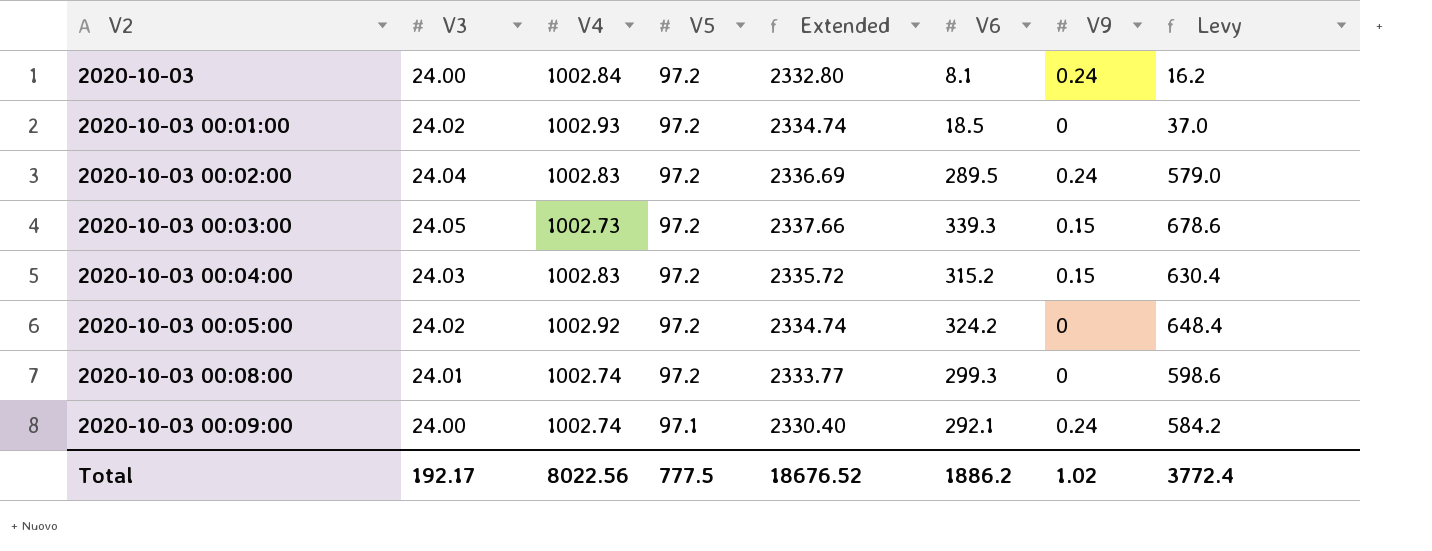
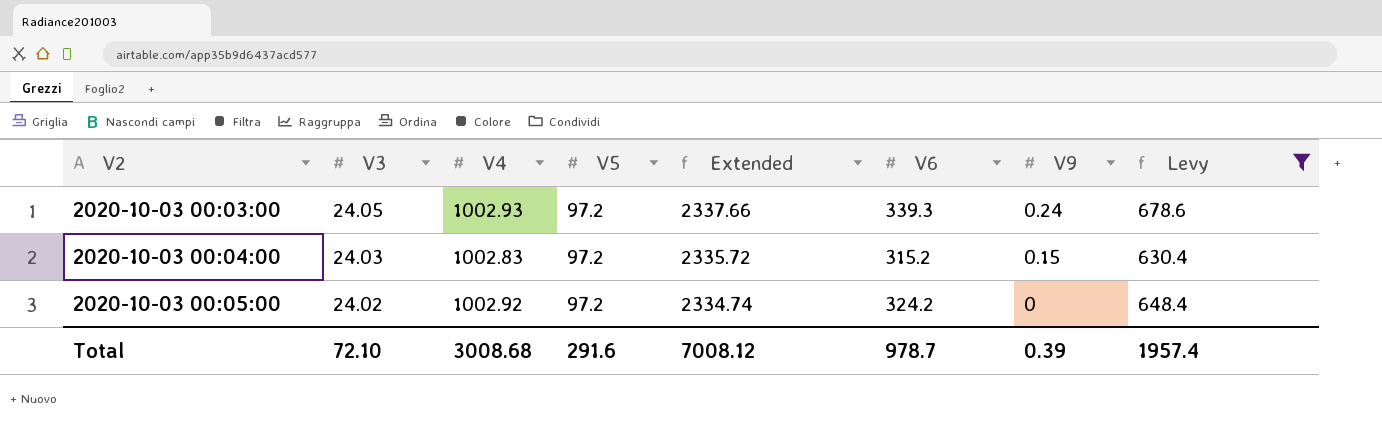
filter: none -> Levy >= 630.4
2020-10-03 00:03:00 | V4: 1002.73 -> 1002.93
2020-10-03 00:03:00 | V9: 0.15 -> 0.24
Total | V3: 192.17 -> 72.10
Total | V4: 8022.56 -> 3008.68
Total | V5: 777.5 -> 291.6
Total | Extended: 18676.52 -> 7008.12
Total | V6: 1886.2 -> 978.7
Total | V9: 1.02 -> 0.39
Total | Levy: 3772.4 -> 1957.4

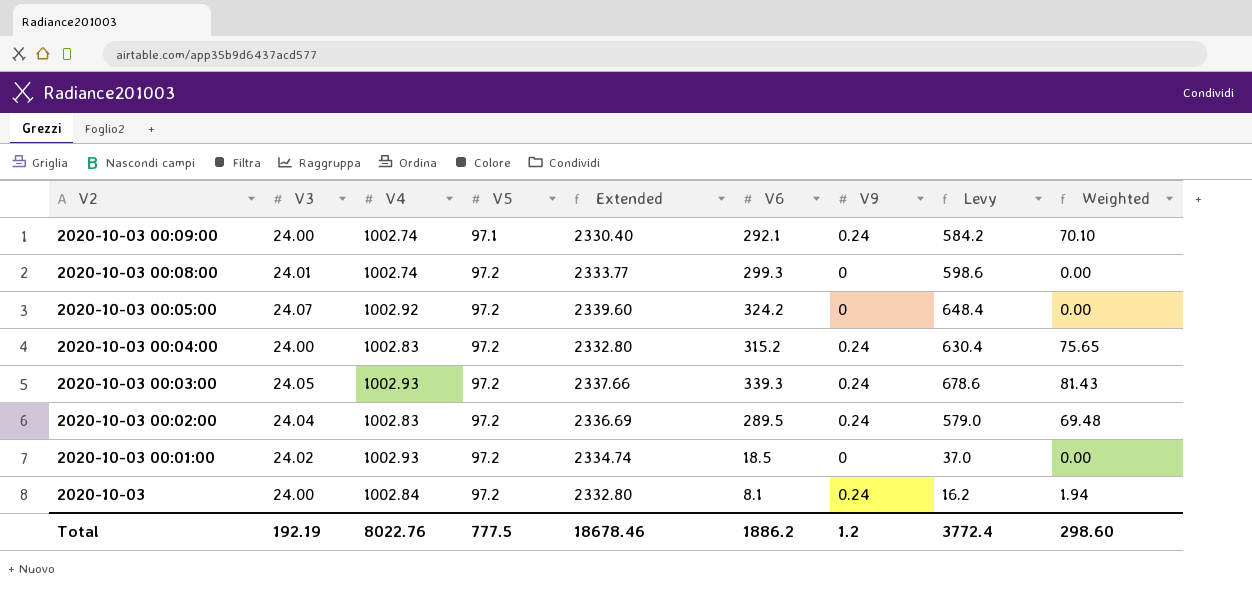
filter: Levy >= 630.4 -> none
row order: V2 ascending -> V2 descending
column Weighted | formula: none -> [V6] * [V9]
2020-10-03 00:05:00 | V3: 24.02 -> 24.07
2020-10-03 00:05:00 | Extended: 2334.74 -> 2339.60
2020-10-03 00:04:00 | V3: 24.03 -> 24.00
2020-10-03 00:04:00 | Extended: 2335.72 -> 2332.80
2020-10-03 00:04:00 | V9: 0.15 -> 0.24
Total | V3: 72.10 -> 192.19
Total | V4: 3008.68 -> 8022.76
Total | V5: 291.6 -> 777.5
Total | Extended: 7008.12 -> 18678.46
Total | V6: 978.7 -> 1886.2
Total | V9: 0.39 -> 1.2
Total | Levy: 1957.4 -> 3772.4

